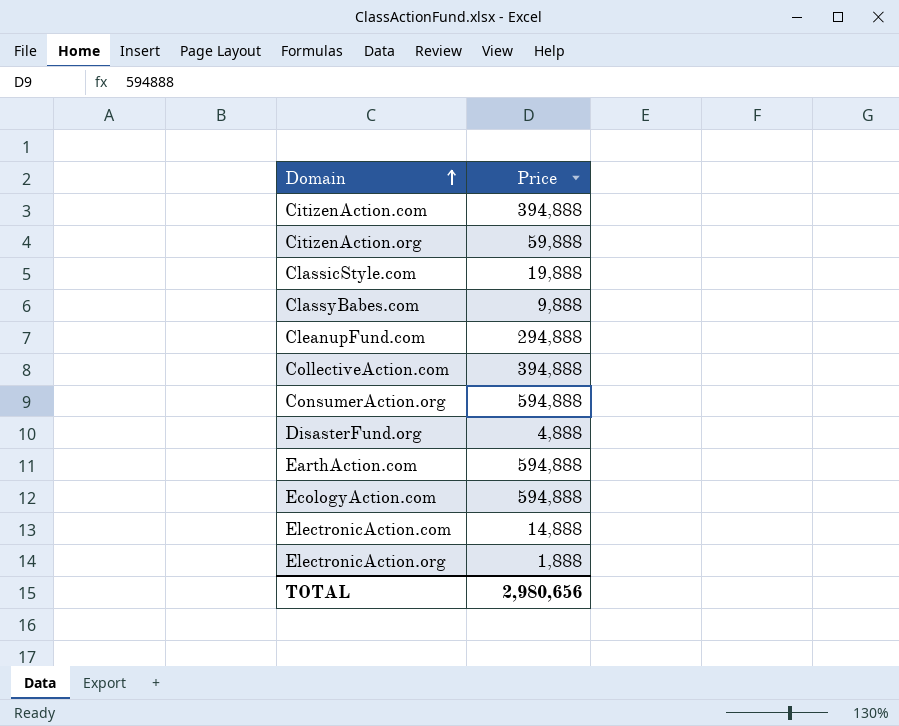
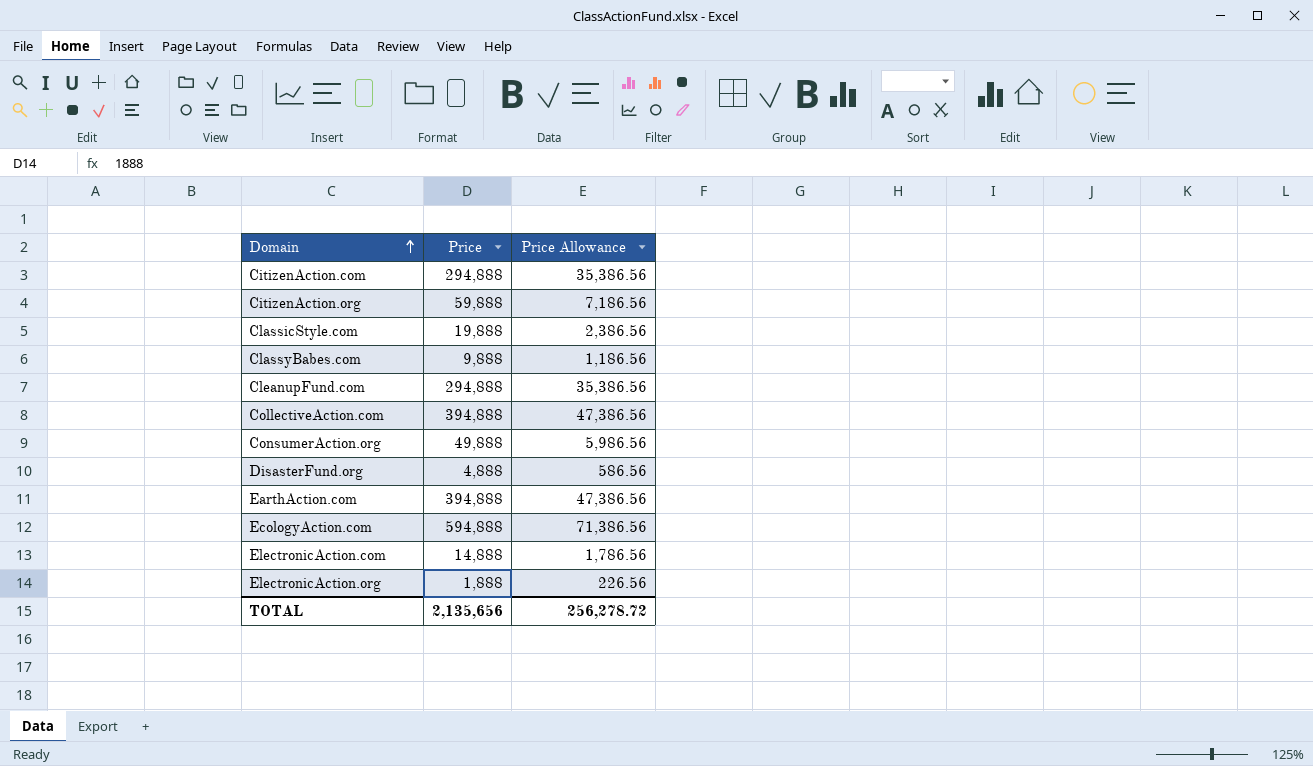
column Price Allowance | formula: none -> [Price] * 0.12
CitizenAction.com | Price: 394,888 -> 294,888
ConsumerAction.org | Price: 594,888 -> 49,888
EarthAction.com | Price: 594,888 -> 394,888
TOTAL | Price: 2,980,656 -> 2,135,656

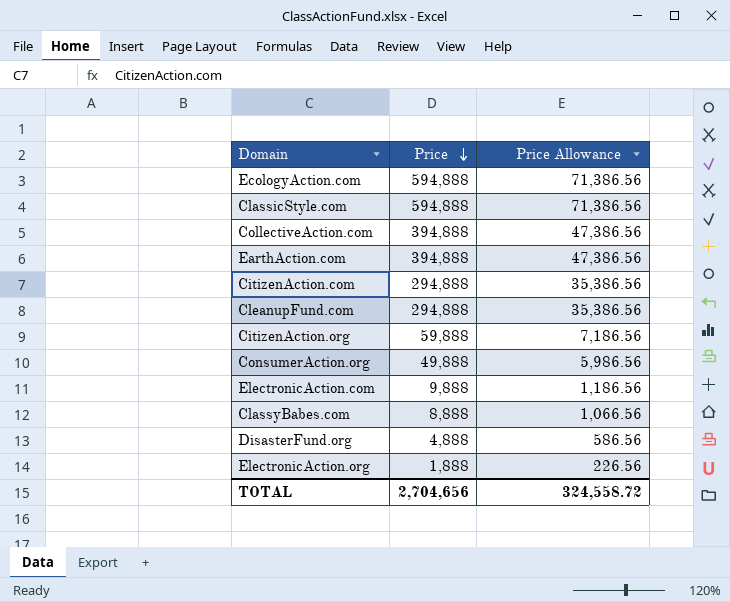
row order: Domain ascending -> Price descending
ClassicStyle.com | Price: 19,888 -> 594,888
ClassicStyle.com | Price Allowance: 2,386.56 -> 71,386.56
ElectronicAction.com | Price: 14,888 -> 9,888
ElectronicAction.com | Price Allowance: 1,786.56 -> 1,186.56
ClassyBabes.com | Price: 9,888 -> 8,888
ClassyBabes.com | Price Allowance: 1,186.56 -> 1,066.56
TOTAL | Price: 2,135,656 -> 2,704,656
TOTAL | Price Allowance: 256,278.72 -> 324,558.72

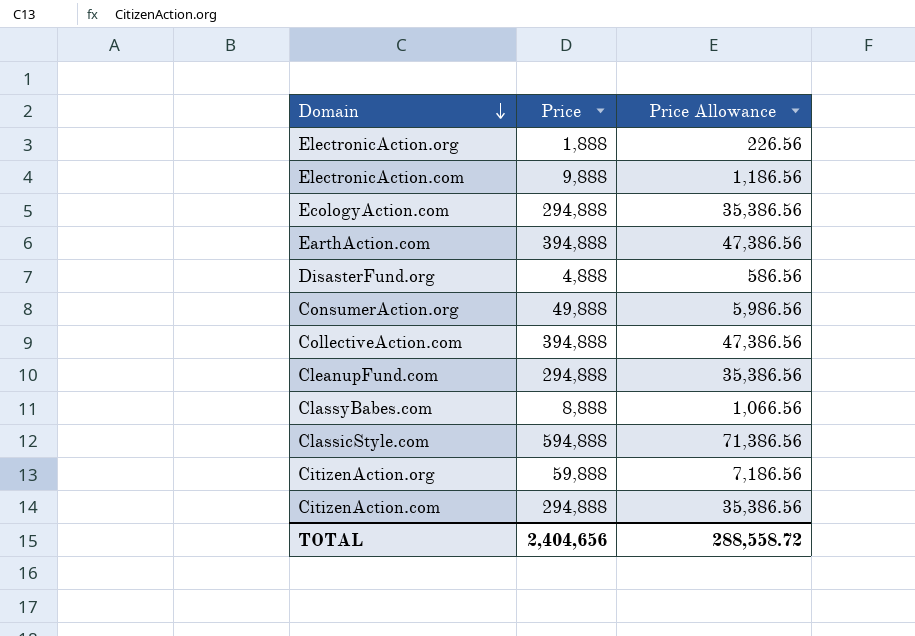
row order: Price descending -> Domain descending
EcologyAction.com | Price: 594,888 -> 294,888
EcologyAction.com | Price Allowance: 71,386.56 -> 35,386.56
TOTAL | Price: 2,704,656 -> 2,404,656
TOTAL | Price Allowance: 324,558.72 -> 288,558.72

